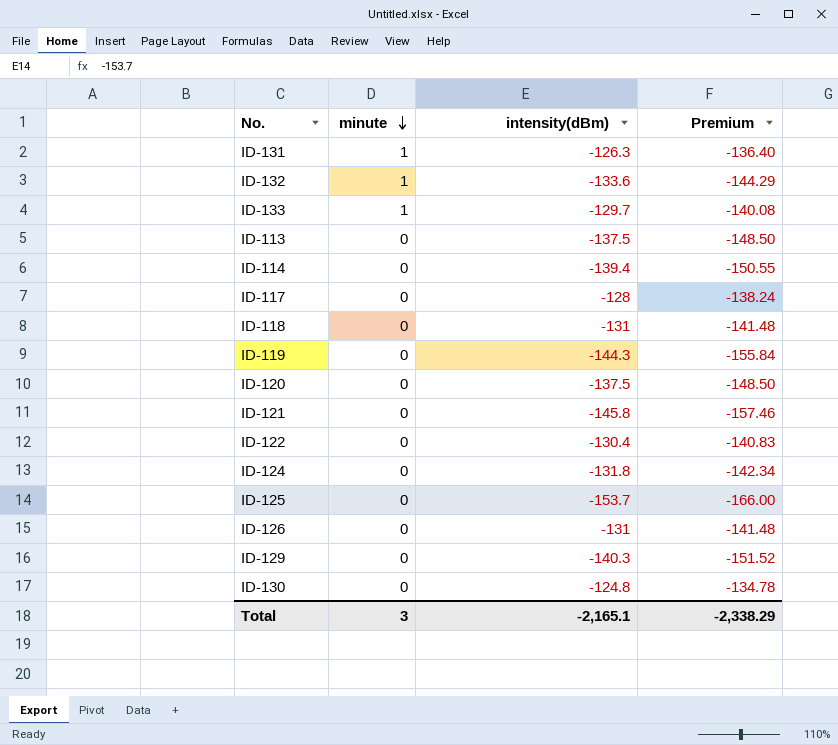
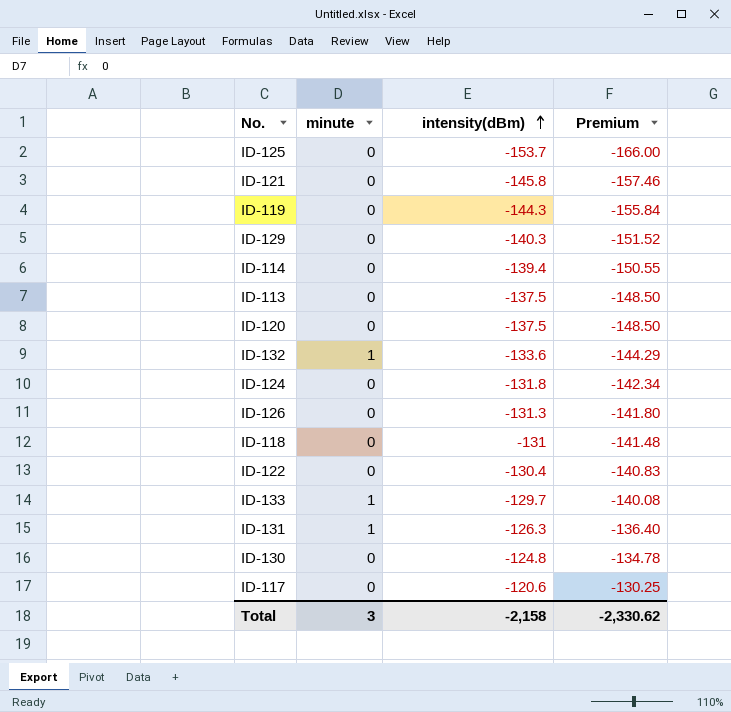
row order: minute descending -> intensity(dBm) ascending
ID-126 | intensity(dBm): -131 -> -131.3
ID-126 | Premium: -141.48 -> -141.80
ID-117 | intensity(dBm): -128 -> -120.6
ID-117 | Premium: -138.24 -> -130.25
Total | intensity(dBm): -2,165.1 -> -2,158
Total | Premium: -2,338.29 -> -2,330.62

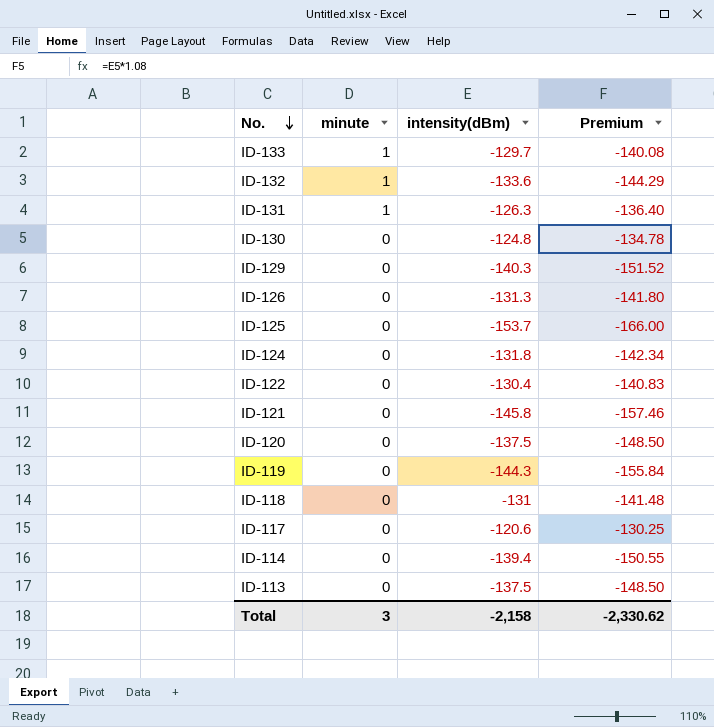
row order: intensity(dBm) ascending -> No. descending

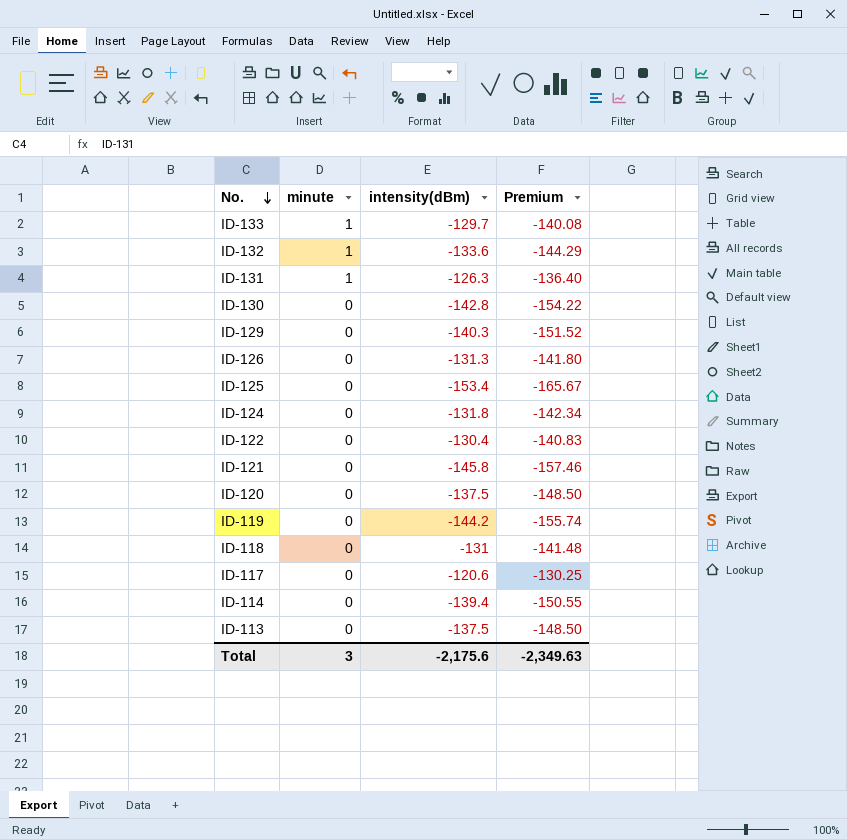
ID-130 | intensity(dBm): -124.8 -> -142.8
ID-130 | Premium: -134.78 -> -154.22
ID-125 | intensity(dBm): -153.7 -> -153.4
ID-125 | Premium: -166.00 -> -165.67
ID-119 | intensity(dBm): -144.3 -> -144.2
ID-119 | Premium: -155.84 -> -155.74
Total | intensity(dBm): -2,158 -> -2,175.6
Total | Premium: -2,330.62 -> -2,349.63

